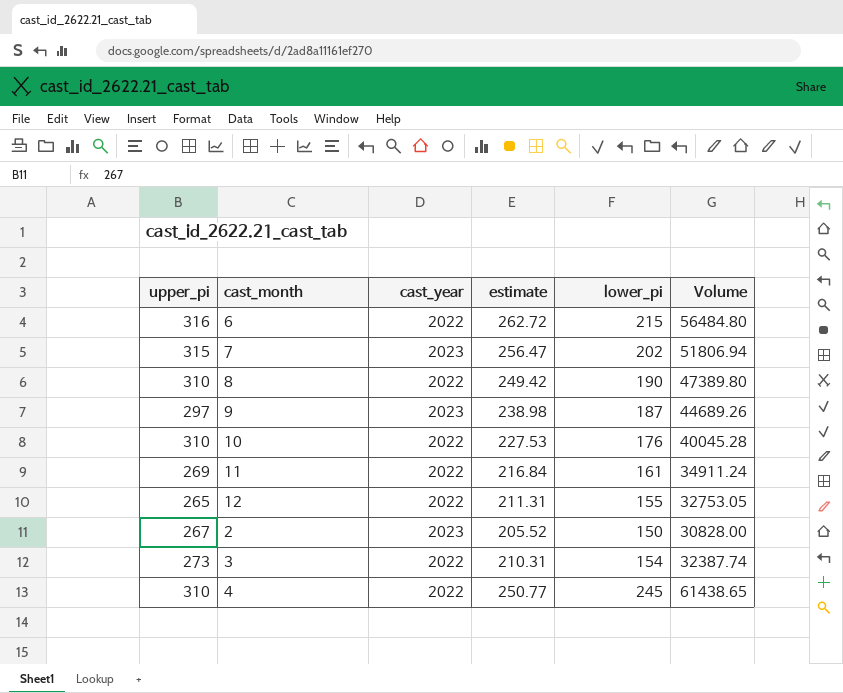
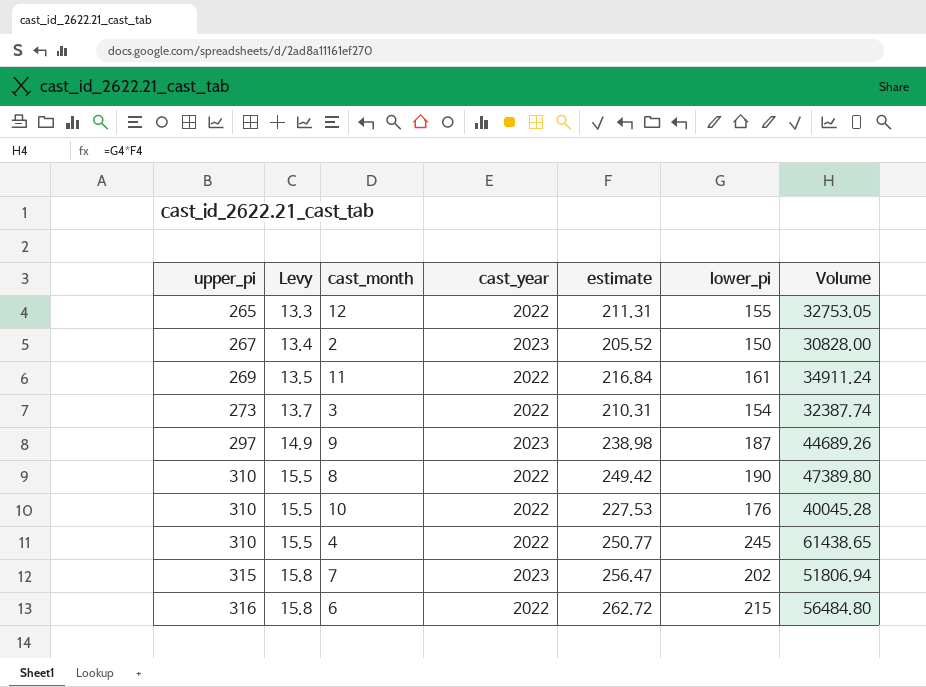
row order: none -> upper_pi ascending
column Levy | formula: none -> [upper_pi] * 0.05

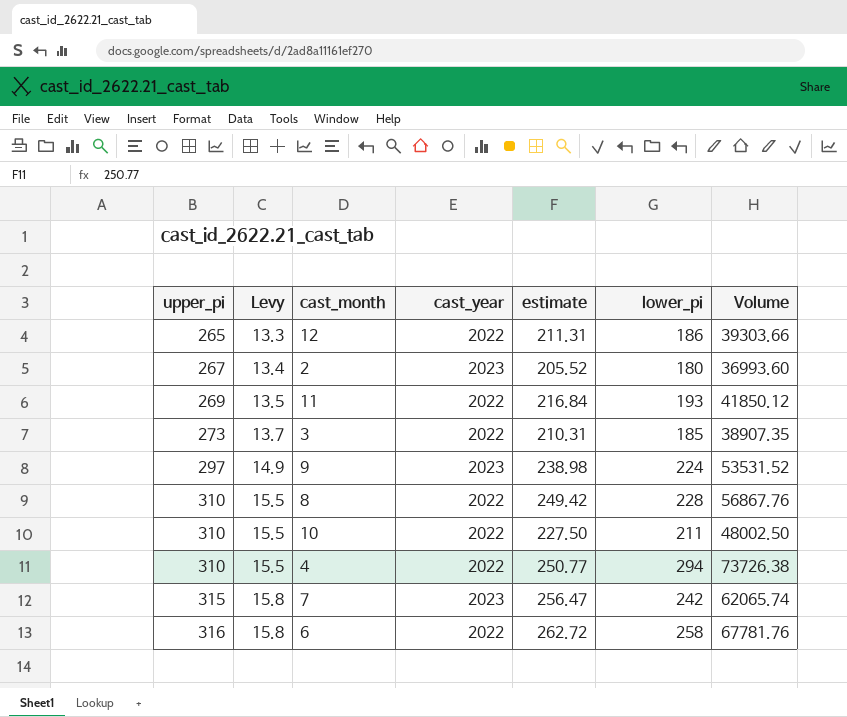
12 | lower_pi: 155 -> 186
12 | Volume: 32753.05 -> 39303.66
2 | lower_pi: 150 -> 180
2 | Volume: 30828.00 -> 36993.60
11 | lower_pi: 161 -> 193
11 | Volume: 34911.24 -> 41850.12
3 | lower_pi: 154 -> 185
3 | Volume: 32387.74 -> 38907.35
9 | lower_pi: 187 -> 224
9 | Volume: 44689.26 -> 53531.52
8 | lower_pi: 190 -> 228
8 | Volume: 47389.80 -> 56867.76
10 | estimate: 227.53 -> 227.50
10 | lower_pi: 176 -> 211
10 | Volume: 40045.28 -> 48002.50
4 | lower_pi: 245 -> 294
4 | Volume: 61438.65 -> 73726.38
7 | lower_pi: 202 -> 242
7 | Volume: 51806.94 -> 62065.74
6 | lower_pi: 215 -> 258
6 | Volume: 56484.80 -> 67781.76

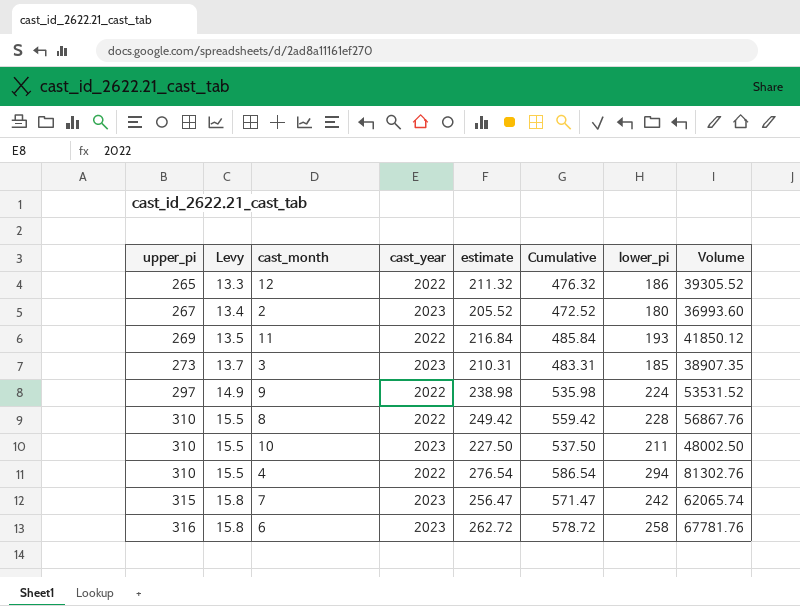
column Cumulative | formula: none -> [upper_pi] + [estimate]
12 | estimate: 211.31 -> 211.32
12 | Volume: 39303.66 -> 39305.52
3 | cast_year: 2022 -> 2023
9 | cast_year: 2023 -> 2022
10 | cast_year: 2022 -> 2023
4 | estimate: 250.77 -> 276.54
4 | Volume: 73726.38 -> 81302.76
6 | cast_year: 2022 -> 2023

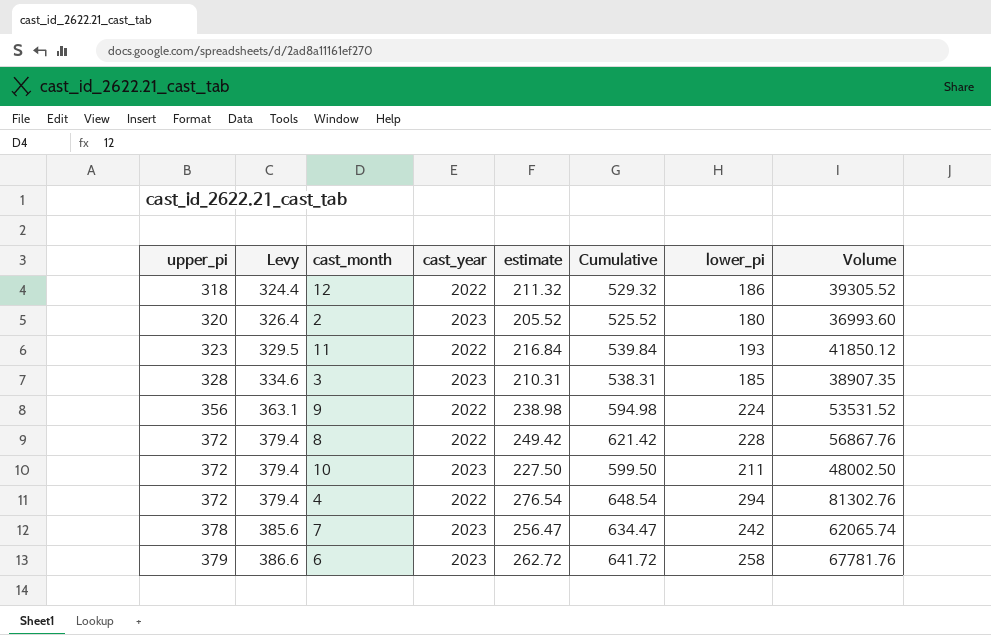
column Levy | formula: [upper_pi] * 0.05 -> [upper_pi] * 1.02
12 | upper_pi: 265 -> 318
12 | Cumulative: 476.32 -> 529.32
2 | upper_pi: 267 -> 320
2 | Cumulative: 472.52 -> 525.52
11 | upper_pi: 269 -> 323
11 | Cumulative: 485.84 -> 539.84
3 | upper_pi: 273 -> 328
3 | Cumulative: 483.31 -> 538.31
9 | upper_pi: 297 -> 356
9 | Cumulative: 535.98 -> 594.98
8 | upper_pi: 310 -> 372
8 | Cumulative: 559.42 -> 621.42
10 | upper_pi: 310 -> 372
10 | Cumulative: 537.50 -> 599.50
4 | upper_pi: 310 -> 372
4 | Cumulative: 586.54 -> 648.54
7 | upper_pi: 315 -> 378
7 | Cumulative: 571.47 -> 634.47
6 | upper_pi: 316 -> 379
6 | Cumulative: 578.72 -> 641.72

